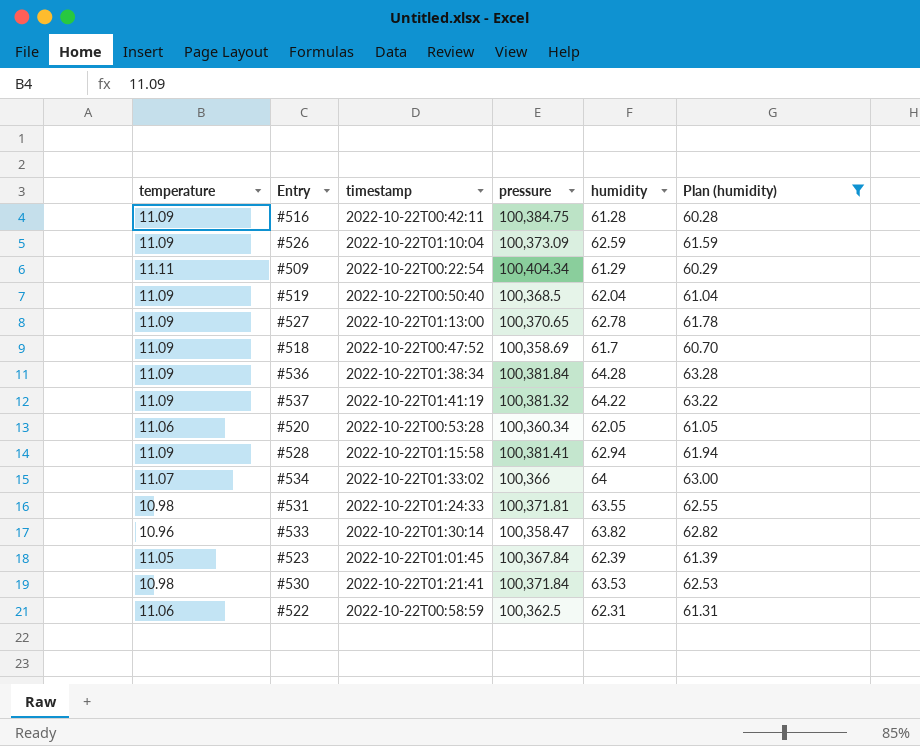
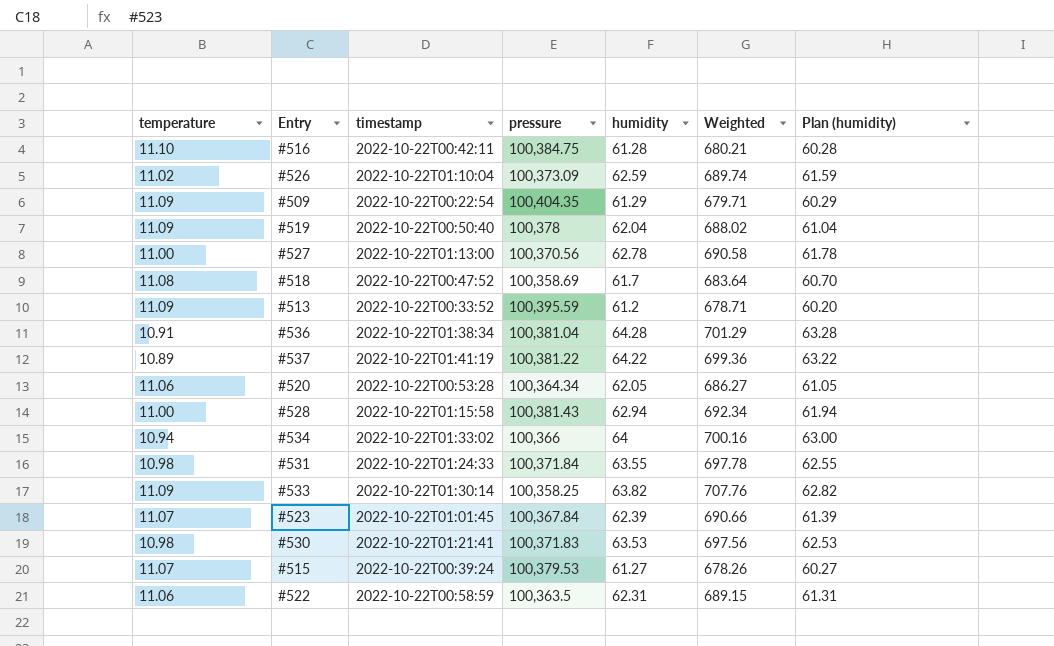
filter: Plan (humidity) >= 60.28 -> none
column Weighted | formula: none -> [temperature] * [humidity]
#516 | temperature: 11.09 -> 11.10
#526 | temperature: 11.09 -> 11.02
#509 | temperature: 11.11 -> 11.09
#509 | pressure: 100,404.34 -> 100,404.35
#519 | pressure: 100,368.5 -> 100,378
#527 | temperature: 11.09 -> 11.00
#527 | pressure: 100,370.65 -> 100,370.56
#518 | temperature: 11.09 -> 11.08
#536 | temperature: 11.09 -> 10.91
#536 | pressure: 100,381.84 -> 100,381.04
#537 | temperature: 11.09 -> 10.89
#537 | pressure: 100,381.32 -> 100,381.22
#520 | pressure: 100,360.34 -> 100,364.34
#528 | temperature: 11.09 -> 11.00
#528 | pressure: 100,381.41 -> 100,381.43
#534 | temperature: 11.07 -> 10.94
#531 | pressure: 100,371.81 -> 100,371.84
#533 | temperature: 10.96 -> 11.09
#533 | pressure: 100,358.47 -> 100,358.25
#523 | temperature: 11.05 -> 11.07
#530 | pressure: 100,371.84 -> 100,371.83
#522 | pressure: 100,362.5 -> 100,363.5

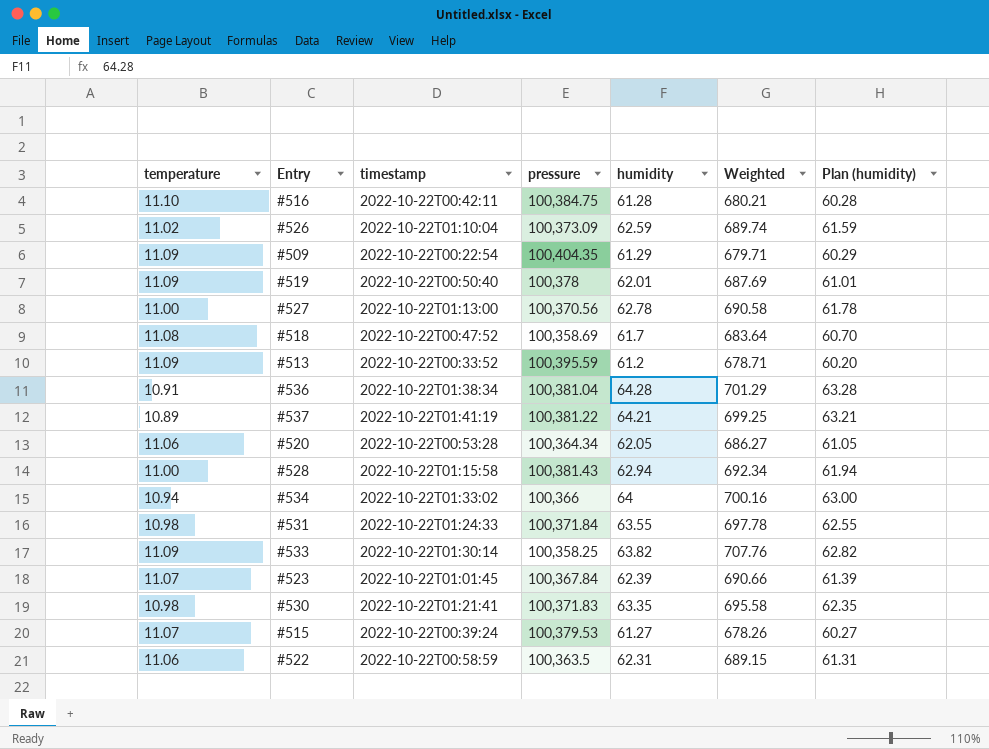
#519 | humidity: 62.04 -> 62.01
#519 | Weighted: 688.02 -> 687.69
#519 | Plan (humidity): 61.04 -> 61.01
#537 | humidity: 64.22 -> 64.21
#537 | Weighted: 699.36 -> 699.25
#537 | Plan (humidity): 63.22 -> 63.21
#530 | humidity: 63.53 -> 63.35
#530 | Weighted: 697.56 -> 695.58
#530 | Plan (humidity): 62.53 -> 62.35

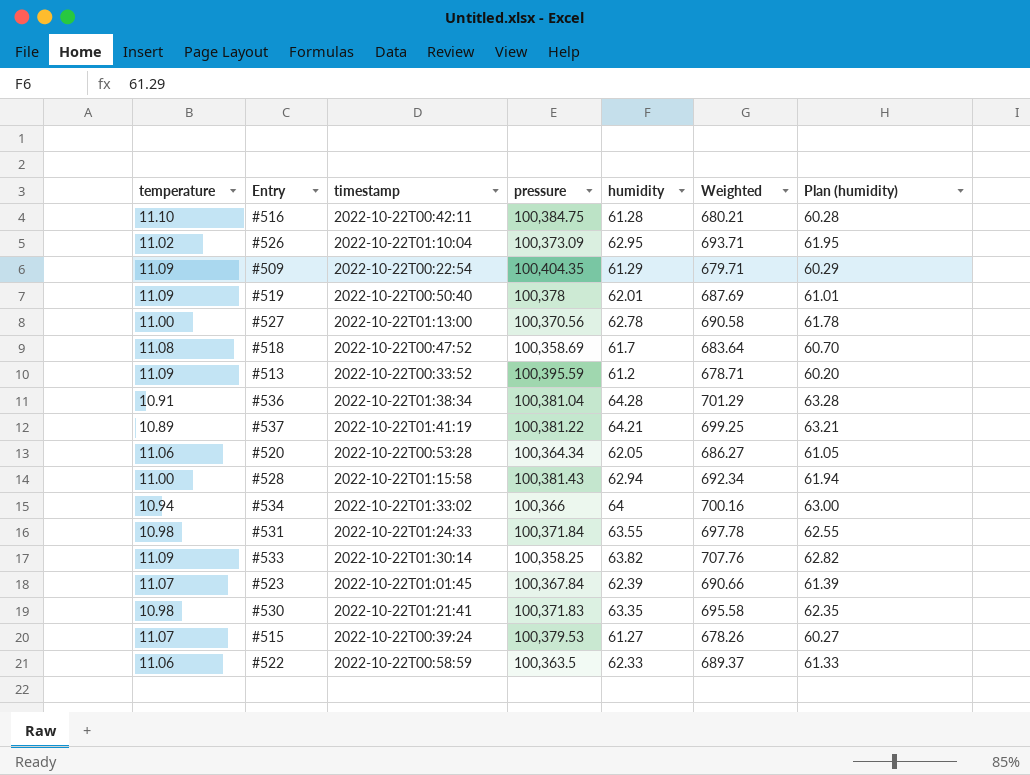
#526 | humidity: 62.59 -> 62.95
#526 | Weighted: 689.74 -> 693.71
#526 | Plan (humidity): 61.59 -> 61.95
#522 | humidity: 62.31 -> 62.33
#522 | Weighted: 689.15 -> 689.37
#522 | Plan (humidity): 61.31 -> 61.33

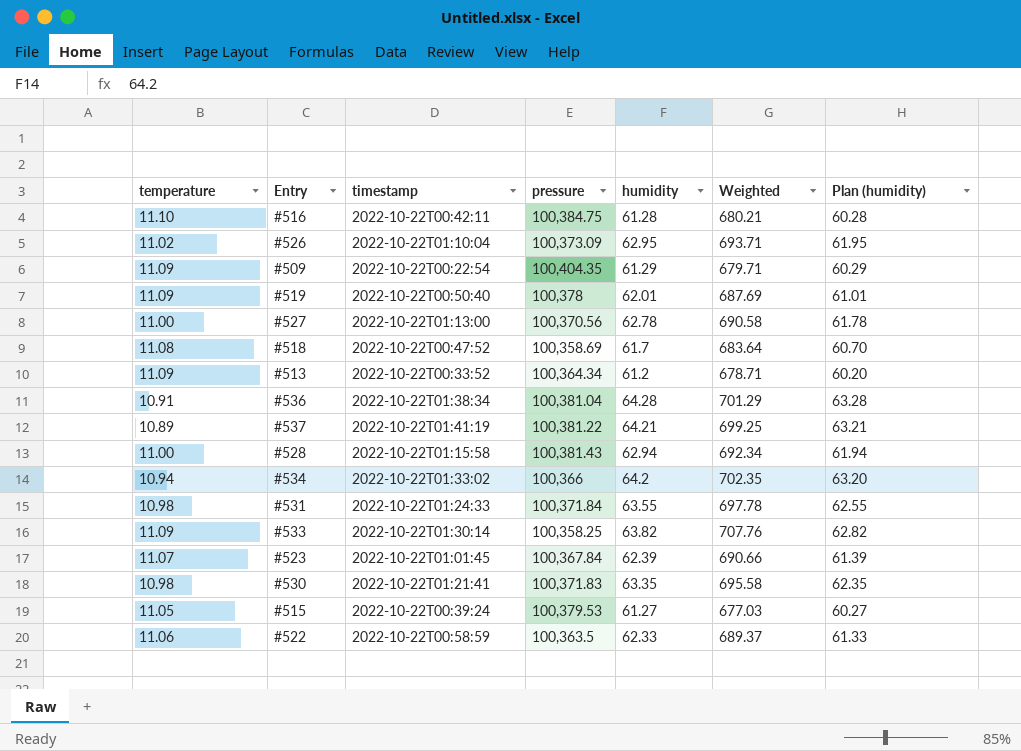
row #520: 11.06 | 2022-10-22T00:53:28 | 100,364.34 | 62.05 | 686.27 | 61.05 -> none
#513 | pressure: 100,395.59 -> 100,364.34
#534 | humidity: 64 -> 64.2
#534 | Weighted: 700.16 -> 702.35
#534 | Plan (humidity): 63.00 -> 63.20
#515 | temperature: 11.07 -> 11.05
#515 | Weighted: 678.26 -> 677.03

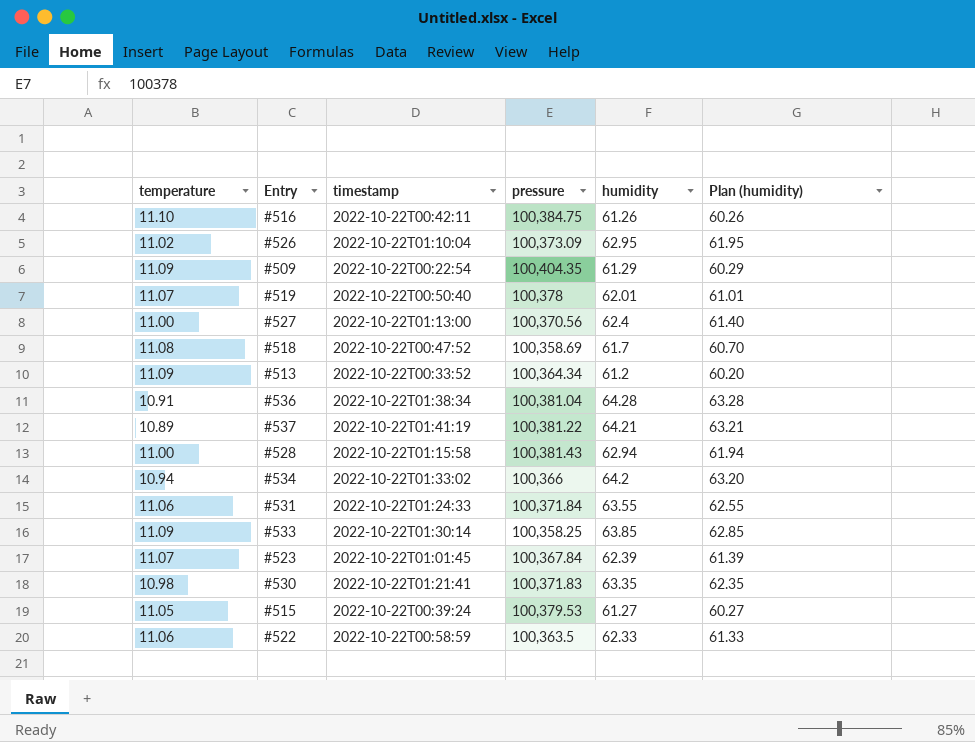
column Weighted | formula: [temperature] * [humidity] -> none
#516 | humidity: 61.28 -> 61.26
#516 | Plan (humidity): 60.28 -> 60.26
#519 | temperature: 11.09 -> 11.07
#527 | humidity: 62.78 -> 62.4
#527 | Plan (humidity): 61.78 -> 61.40
#531 | temperature: 10.98 -> 11.06
#533 | humidity: 63.82 -> 63.85
#533 | Plan (humidity): 62.82 -> 62.85

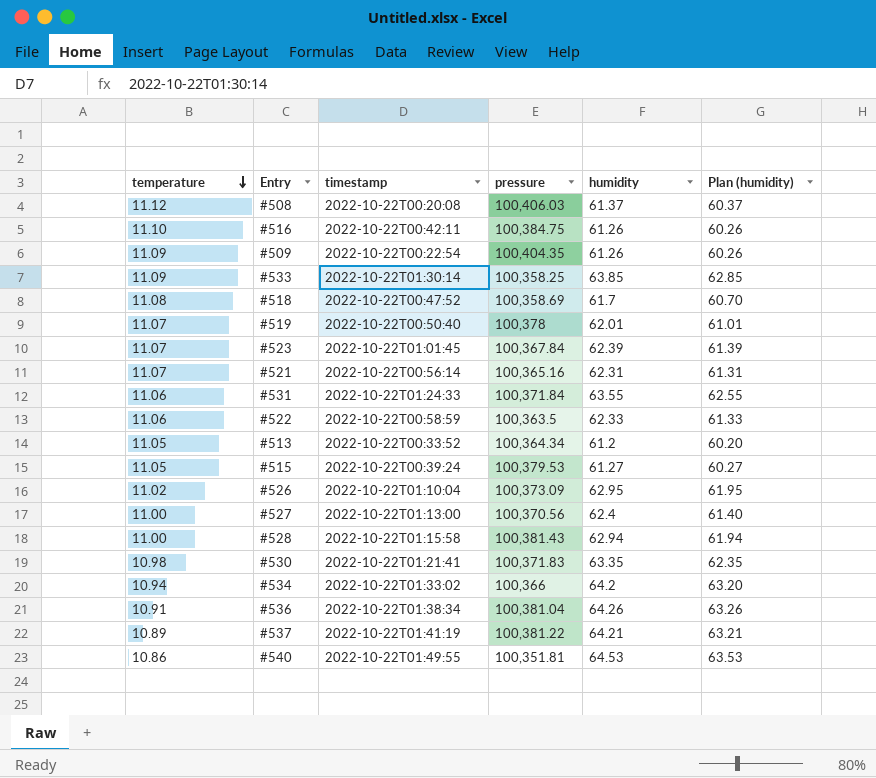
row order: none -> temperature descending
row #508: none -> 11.12 | 2022-10-22T00:20:08 | 100,406.03 | 61.37 | 60.37
#509 | humidity: 61.29 -> 61.26
#509 | Plan (humidity): 60.29 -> 60.26
row #521: none -> 11.07 | 2022-10-22T00:56:14 | 100,365.16 | 62.31 | 61.31
#513 | temperature: 11.09 -> 11.05
#536 | humidity: 64.28 -> 64.26
#536 | Plan (humidity): 63.28 -> 63.26
row #540: none -> 10.86 | 2022-10-22T01:49:55 | 100,351.81 | 64.53 | 63.53

